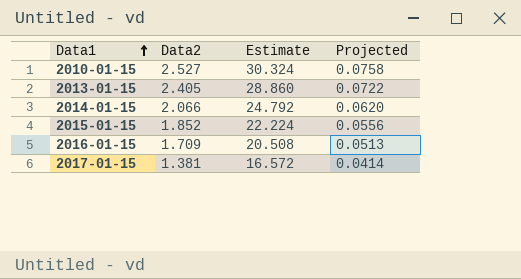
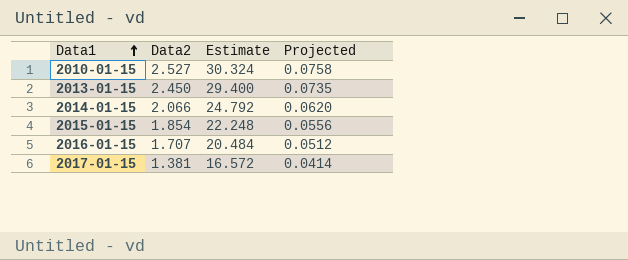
2013-01-15 | Data2: 2.405 -> 2.450
2013-01-15 | Estimate: 28.860 -> 29.400
2013-01-15 | Projected: 0.0722 -> 0.0735
2015-01-15 | Data2: 1.852 -> 1.854
2015-01-15 | Estimate: 22.224 -> 22.248
2016-01-15 | Data2: 1.709 -> 1.707
2016-01-15 | Estimate: 20.508 -> 20.484
2016-01-15 | Projected: 0.0513 -> 0.0512

